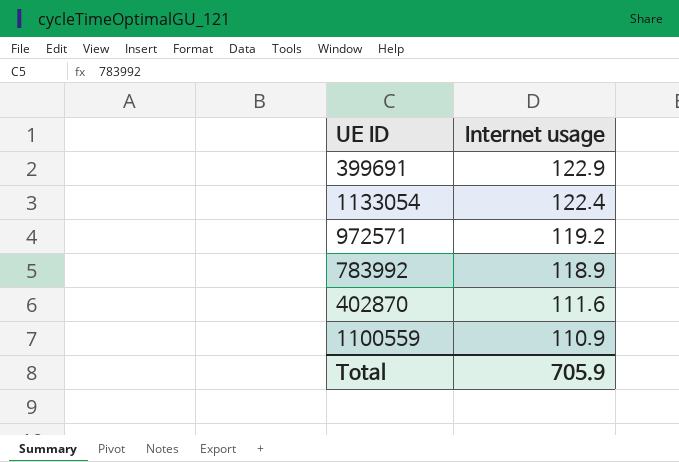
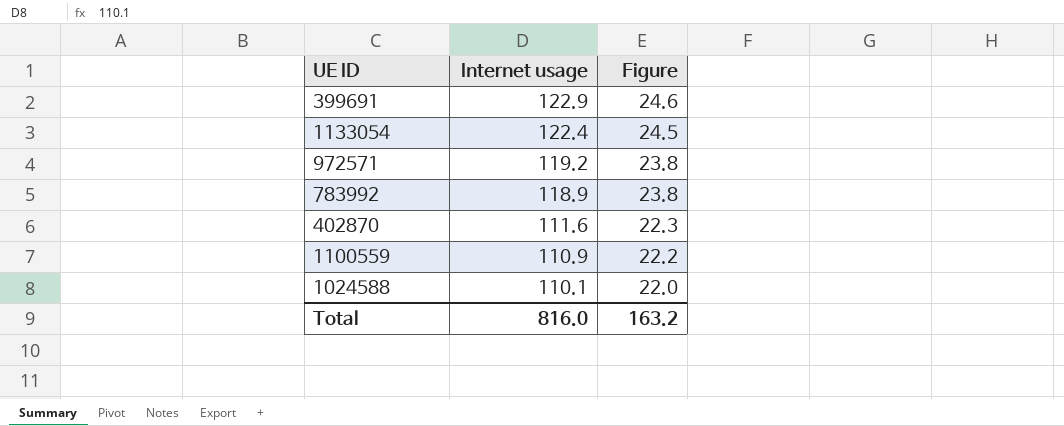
column Figure | formula: none -> [Internet usage] * 0.2
row 1024588: none -> 110.1 | 22.0
Total | Internet usage: 705.9 -> 816.0

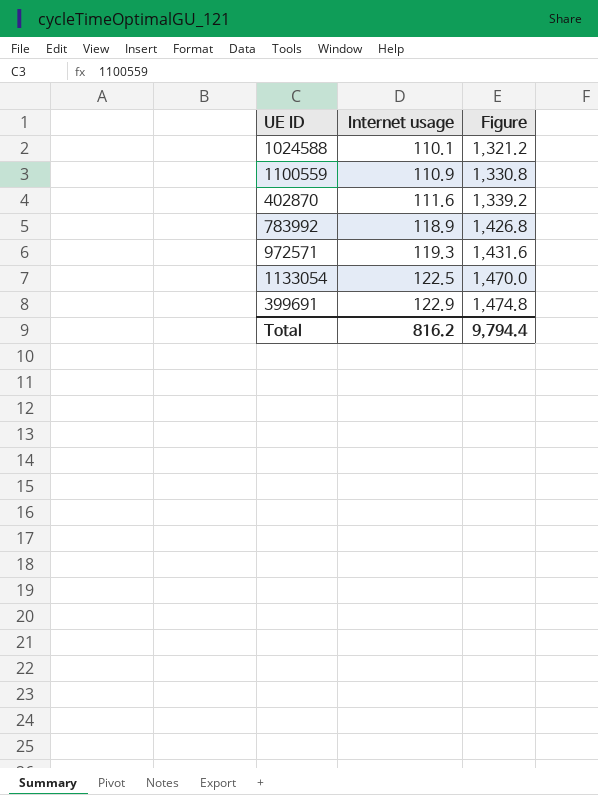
row order: Internet usage descending -> Internet usage ascending
column Figure | formula: [Internet usage] * 0.2 -> [Internet usage] * 12
972571 | Internet usage: 119.2 -> 119.3
1133054 | Internet usage: 122.4 -> 122.5
Total | Internet usage: 816.0 -> 816.2
Total | Figure: 163.2 -> 9,794.4

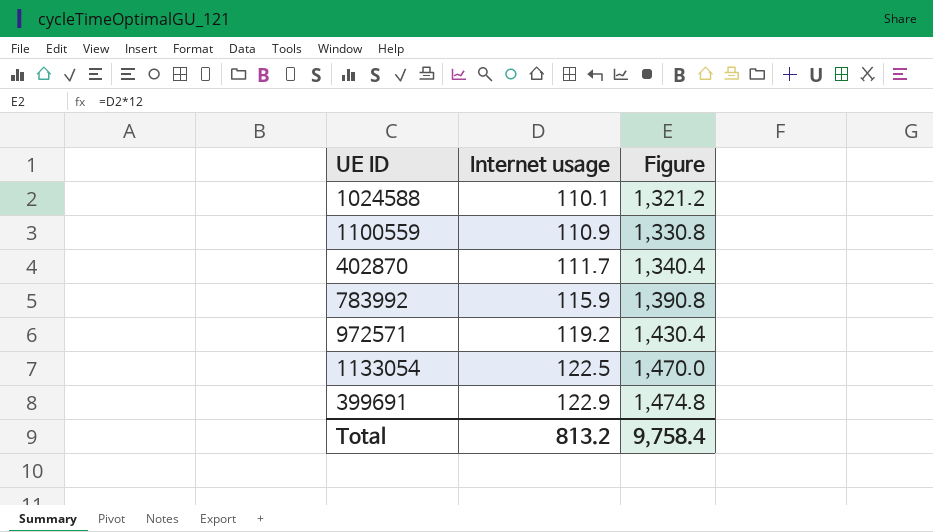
402870 | Internet usage: 111.6 -> 111.7
402870 | Figure: 1,339.2 -> 1,340.4
783992 | Internet usage: 118.9 -> 115.9
783992 | Figure: 1,426.8 -> 1,390.8
972571 | Internet usage: 119.3 -> 119.2
972571 | Figure: 1,431.6 -> 1,430.4
Total | Internet usage: 816.2 -> 813.2
Total | Figure: 9,794.4 -> 9,758.4

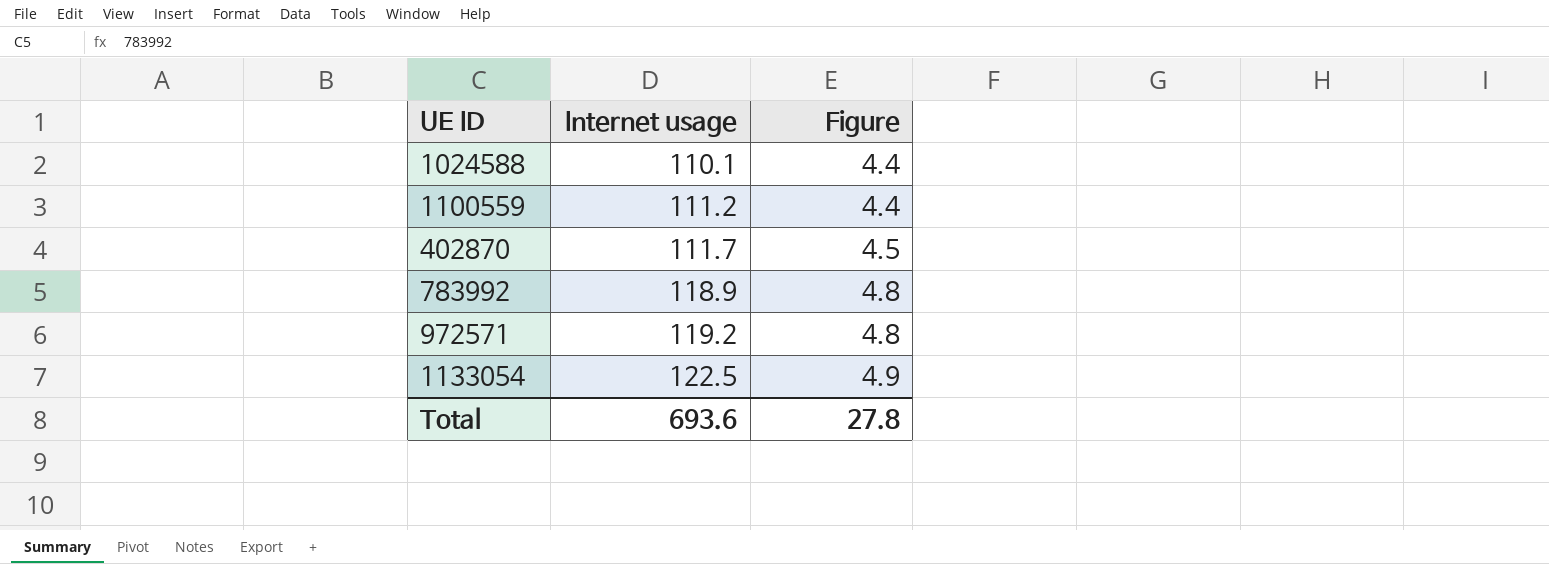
column Figure | formula: [Internet usage] * 12 -> [Internet usage] * 0.04
row 399691: 122.9 | 1,474.8 -> none
1100559 | Internet usage: 110.9 -> 111.2
783992 | Internet usage: 115.9 -> 118.9
Total | Internet usage: 813.2 -> 693.6
Total | Figure: 9,758.4 -> 27.8

